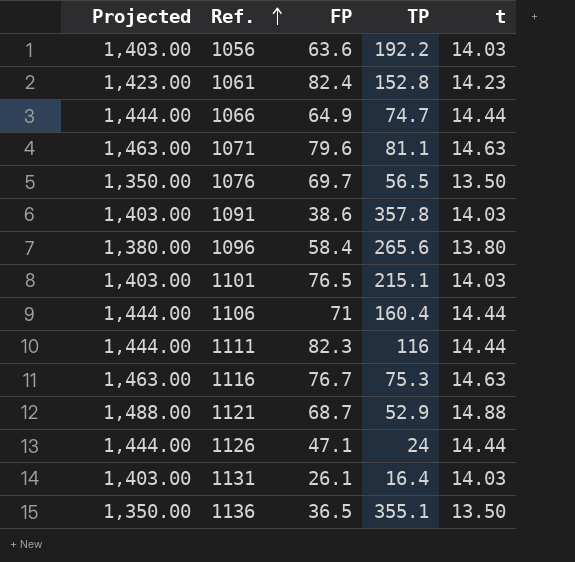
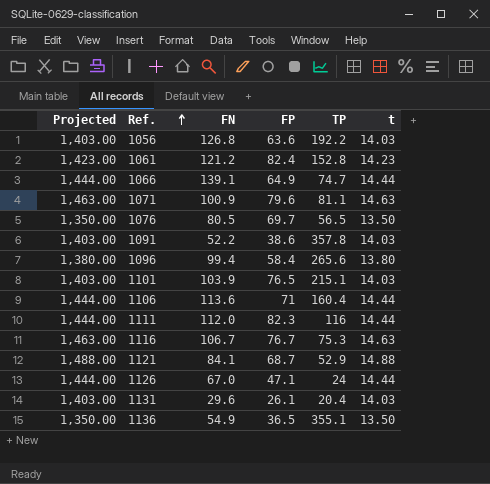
column FN | position: none -> 3
1131 | TP: 16.4 -> 20.4

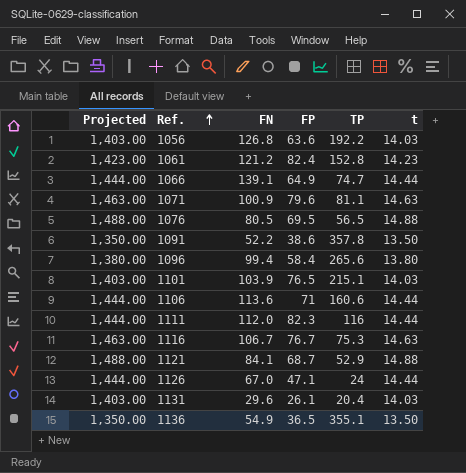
1076 | Projected: 1,350.00 -> 1,488.00
1076 | FP: 69.7 -> 69.5
1076 | t: 13.50 -> 14.88
1091 | Projected: 1,403.00 -> 1,350.00
1091 | t: 14.03 -> 13.50
1106 | TP: 160.4 -> 160.6

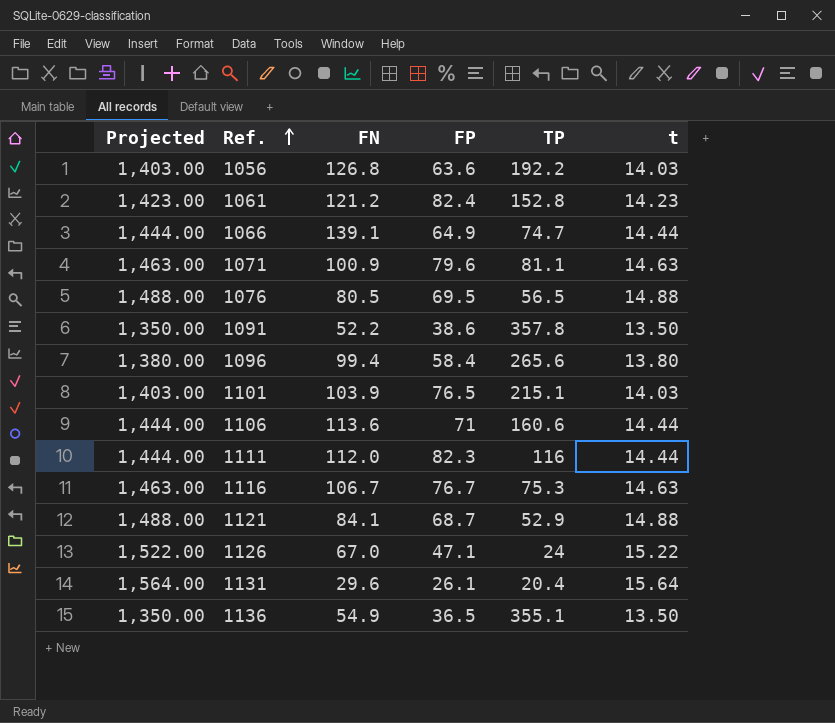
1126 | Projected: 1,444.00 -> 1,522.00
1126 | t: 14.44 -> 15.22
1131 | Projected: 1,403.00 -> 1,564.00
1131 | t: 14.03 -> 15.64

